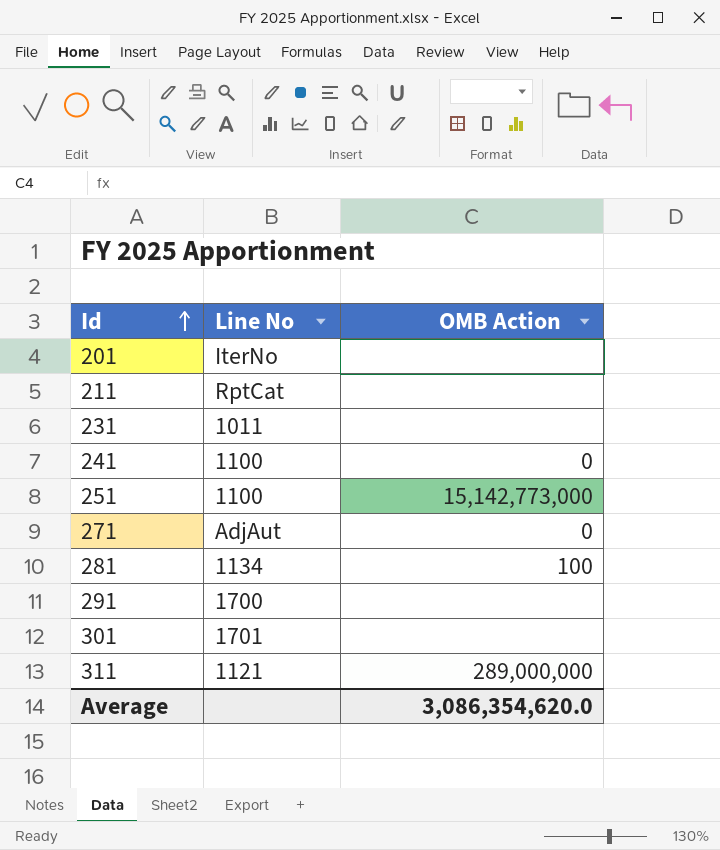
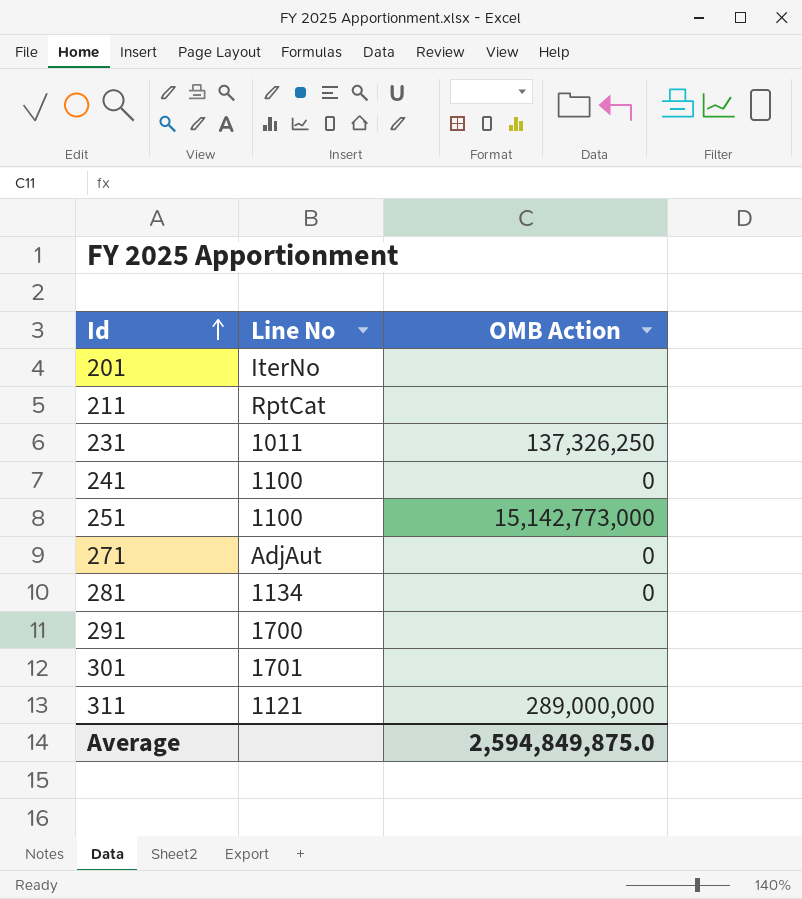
231 | OMB Action: none -> 137,326,250
281 | OMB Action: 100 -> 0
Average | OMB Action: 3,086,354,620.0 -> 2,594,849,875.0

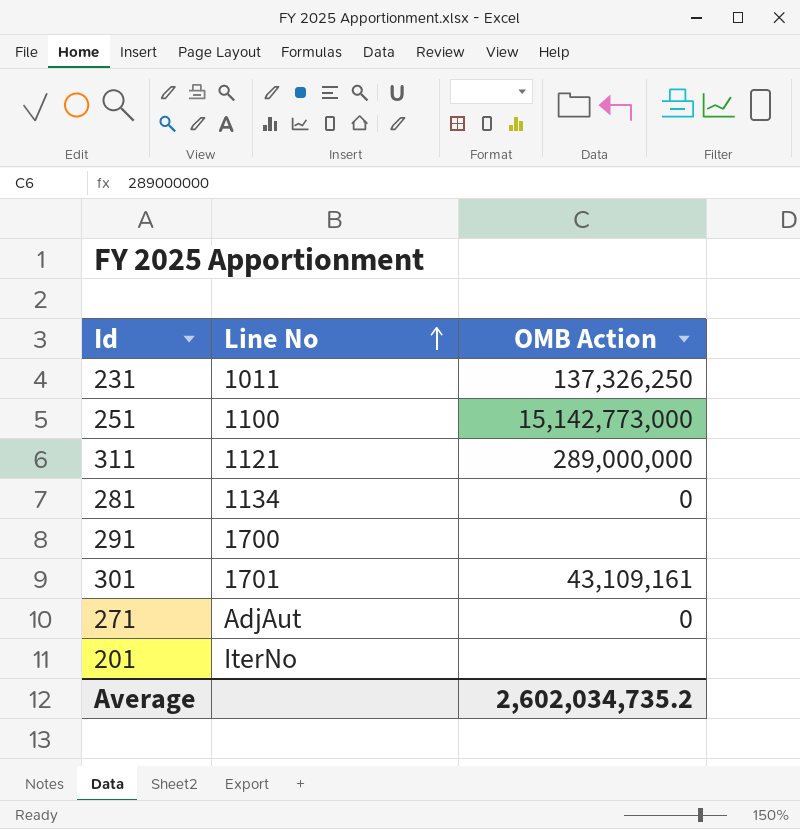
row order: Id ascending -> Line No ascending
row 211: RptCat | none -> none
row 241: 1100 | 0 -> none
301 | OMB Action: none -> 43,109,161
Average | OMB Action: 2,594,849,875.0 -> 2,602,034,735.2

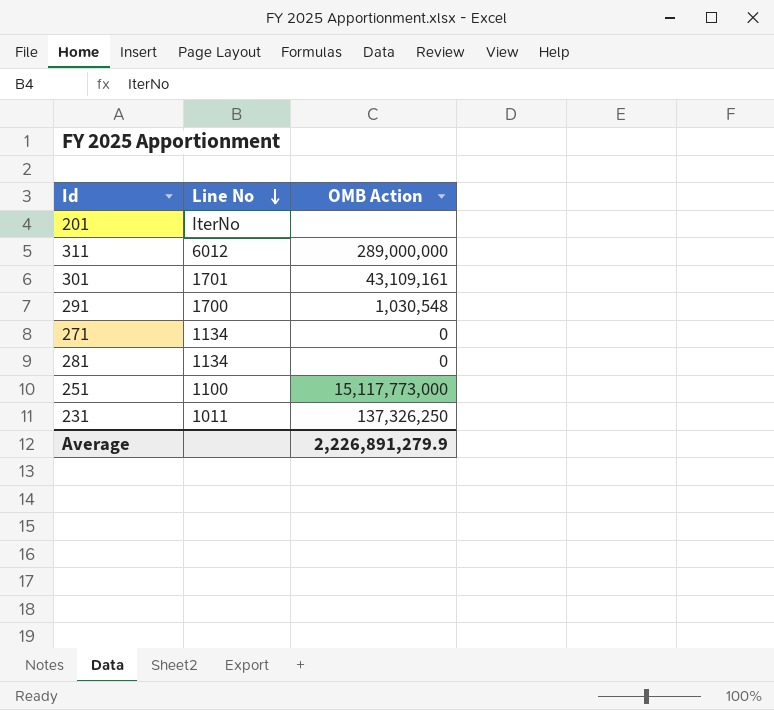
row order: Line No ascending -> Line No descending
311 | Line No: 1121 -> 6012
291 | OMB Action: none -> 1,030,548
271 | Line No: AdjAut -> 1134
251 | OMB Action: 15,142,773,000 -> 15,117,773,000
Average | OMB Action: 2,602,034,735.2 -> 2,226,891,279.9

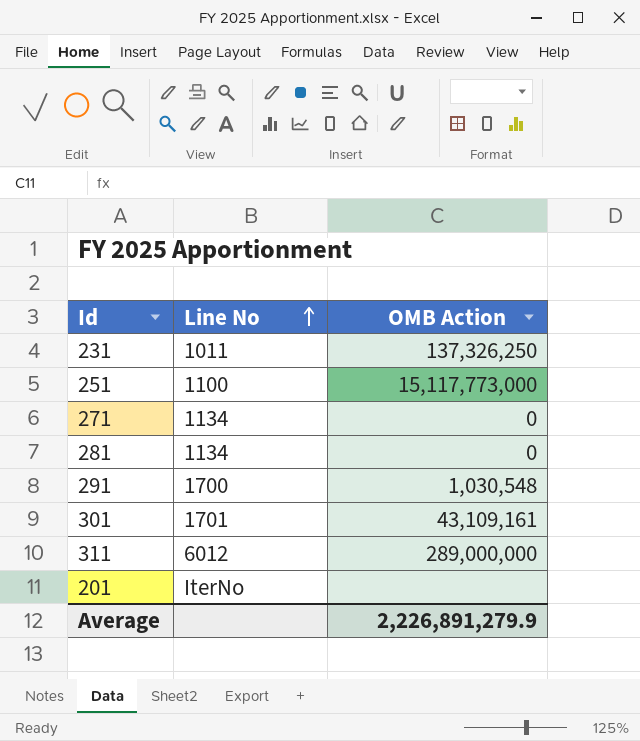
row order: Line No descending -> Line No ascending

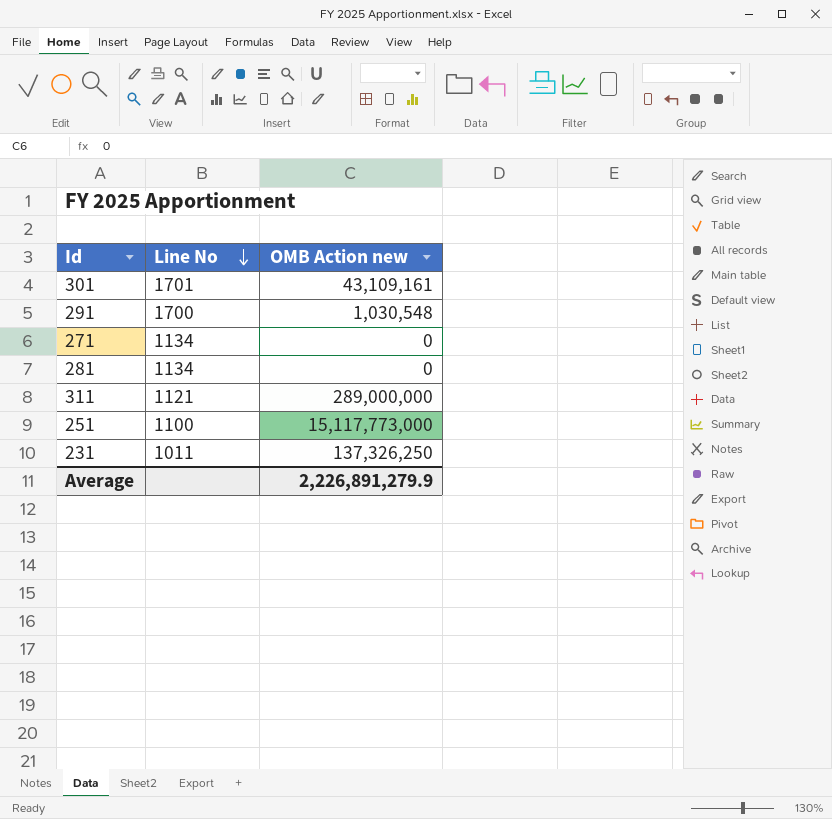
row order: Line No ascending -> Line No descending
column name: OMB Action -> OMB Action new
row 201: IterNo | none -> none
311 | Line No: 6012 -> 1121

